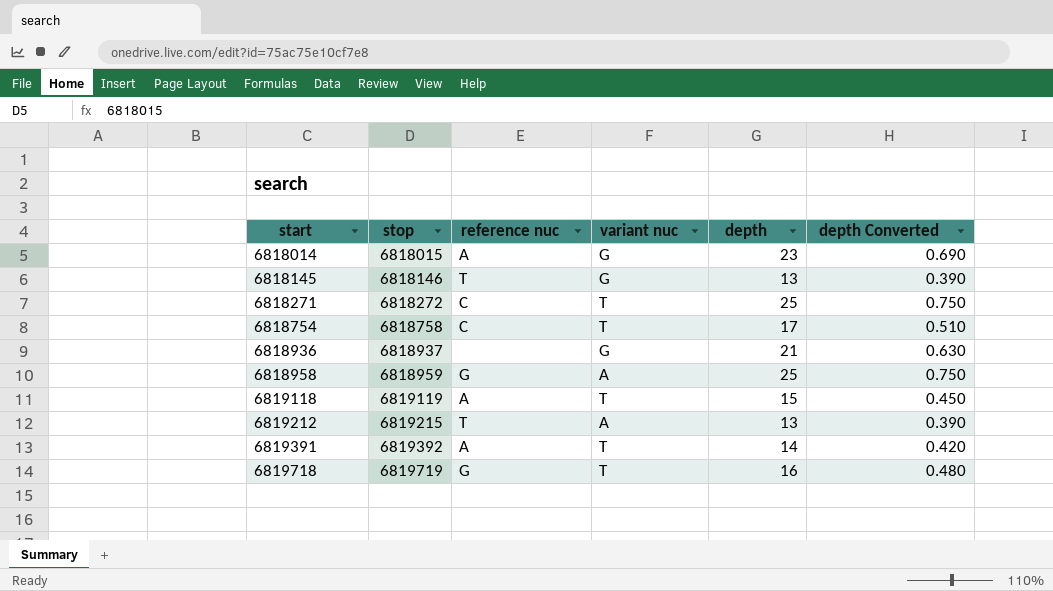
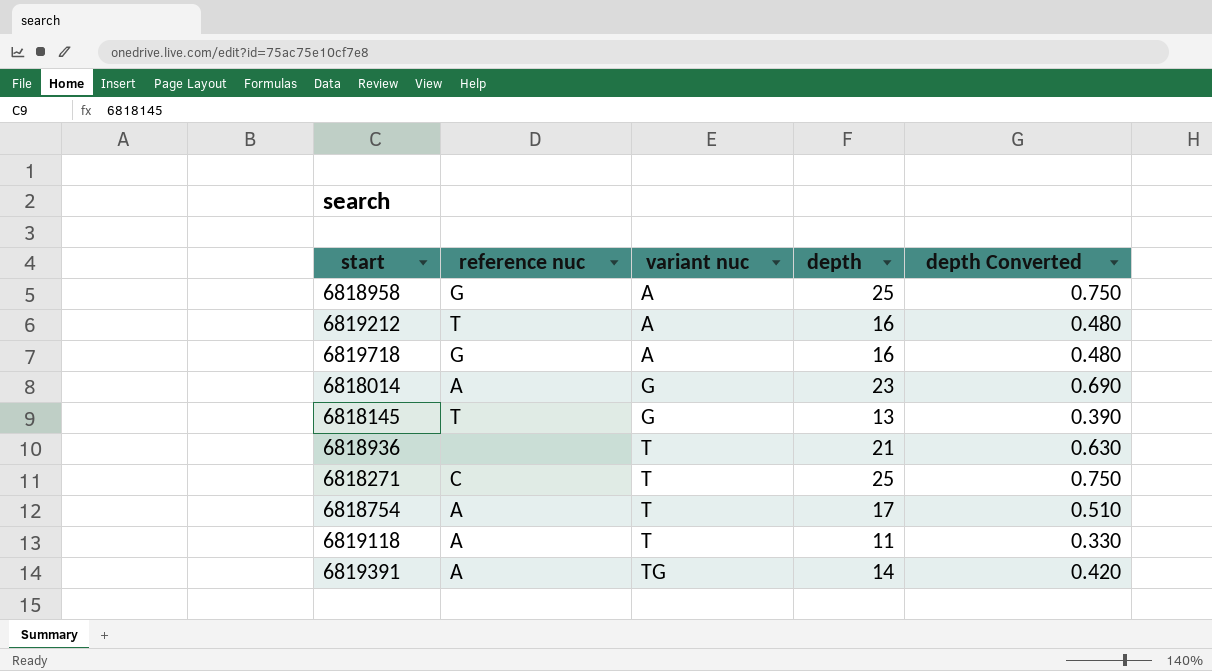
row order: start ascending -> variant nuc ascending
column stop | position: 2 -> none
6819212 | depth: 13 -> 16
6819212 | depth Converted: 0.390 -> 0.480
6819718 | variant nuc: T -> A
6818936 | variant nuc: G -> T
6818754 | reference nuc: C -> A
6819118 | depth: 15 -> 11
6819118 | depth Converted: 0.450 -> 0.330
6819391 | variant nuc: T -> TG

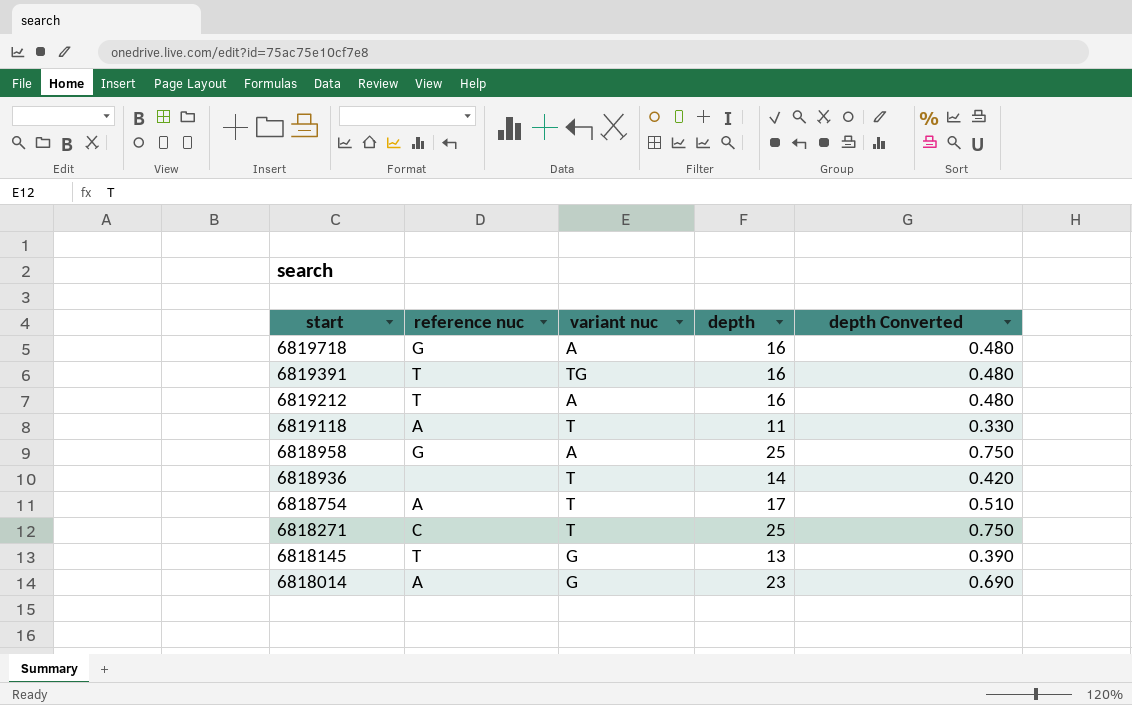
row order: variant nuc ascending -> start descending
6819391 | reference nuc: A -> T
6819391 | depth: 14 -> 16
6819391 | depth Converted: 0.420 -> 0.480
6818936 | depth: 21 -> 14
6818936 | depth Converted: 0.630 -> 0.420

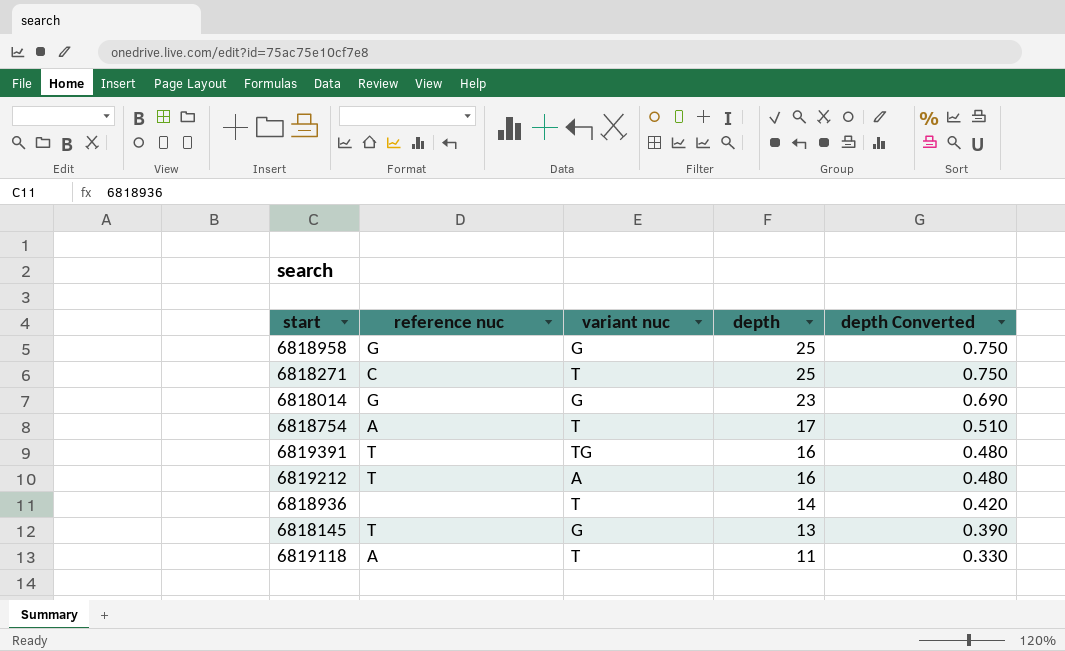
row order: start descending -> depth descending
row 6819718: G | A | 16 | 0.480 -> none
6818958 | variant nuc: A -> G
6818014 | reference nuc: A -> G

